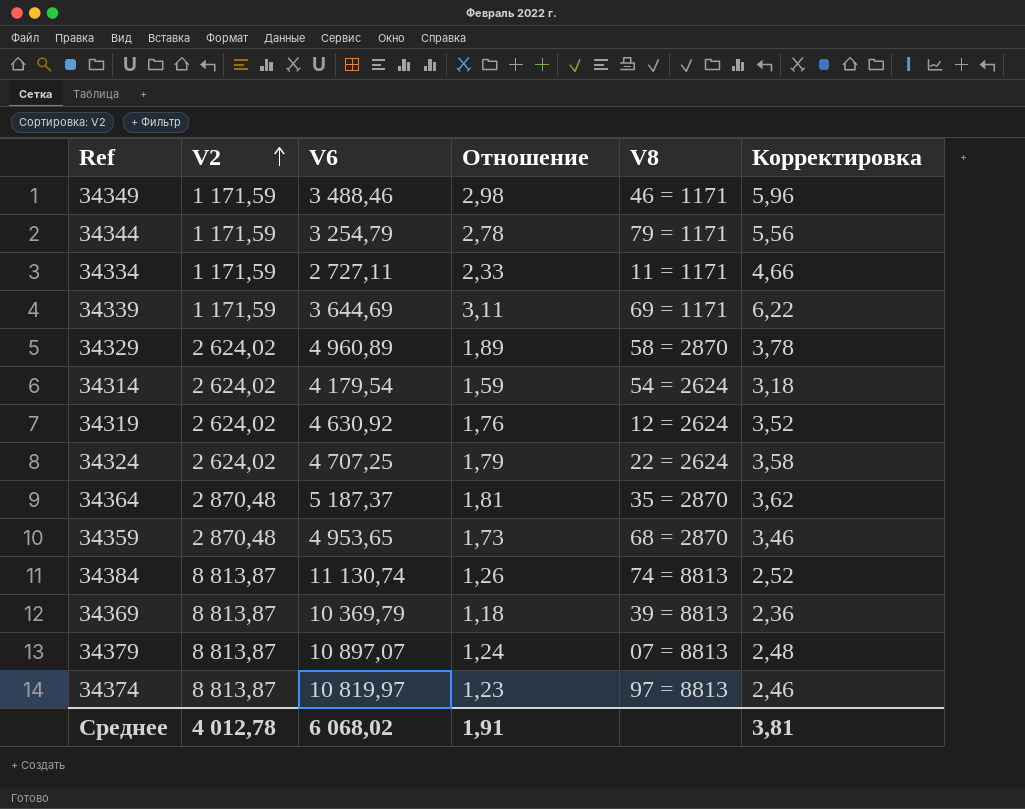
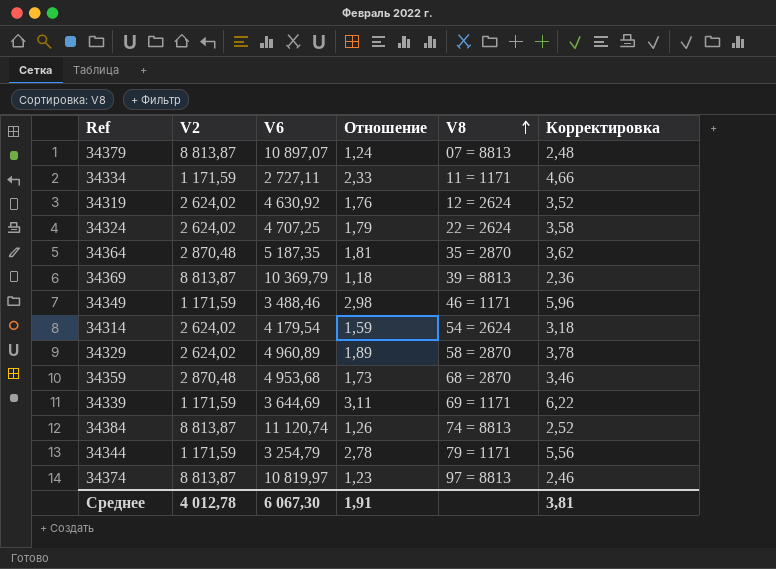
row order: V2 ascending -> V8 ascending
34364 | V6: 5 187,37 -> 5 187,35
34359 | V6: 4 953,65 -> 4 953,68
34384 | V6: 11 130,74 -> 11 120,74
Среднее | V6: 6 068,02 -> 6 067,30

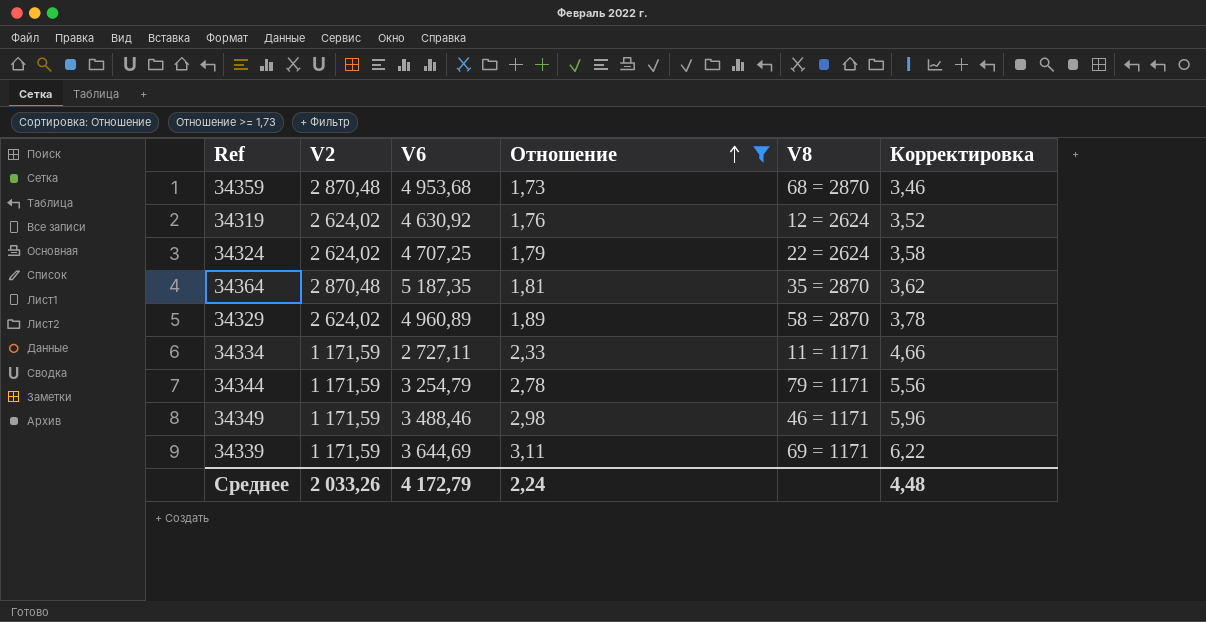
filter: none -> Отношение >= 1,73
row order: V8 ascending -> Отношение ascending
Среднее | V2: 4 012,78 -> 2 033,26
Среднее | V6: 6 067,30 -> 4 172,79
Среднее | Отношение: 1,91 -> 2,24
Среднее | Корректировка: 3,81 -> 4,48

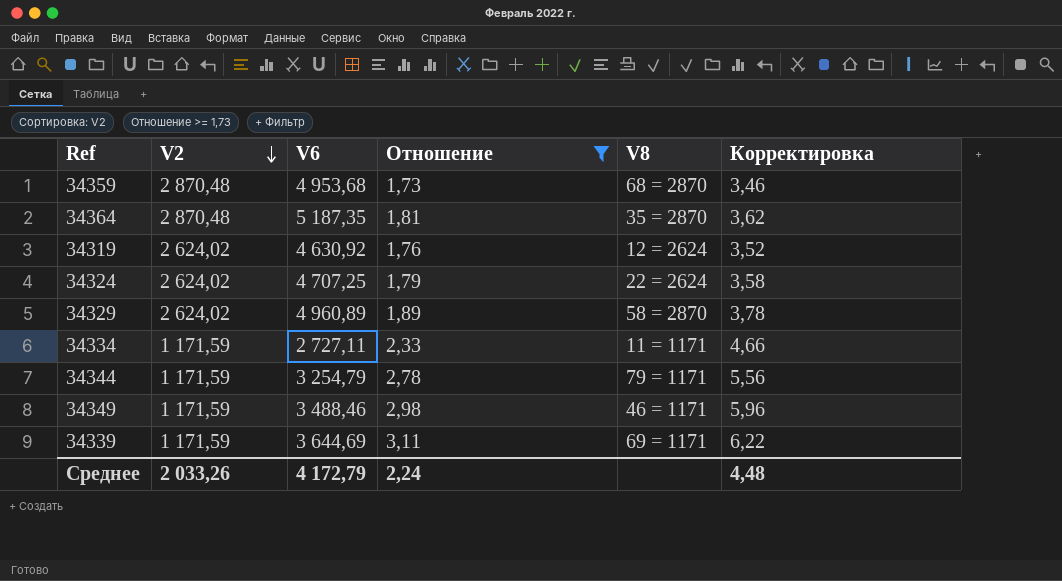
row order: Отношение ascending -> V2 descending

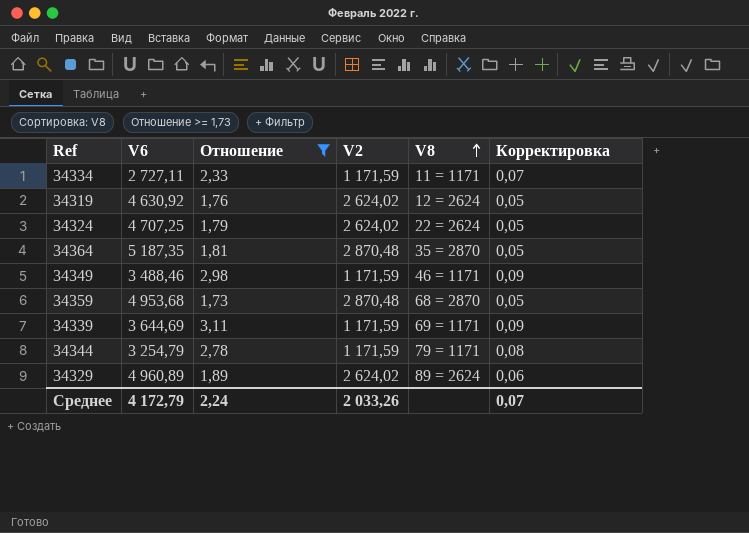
row order: V2 descending -> V8 ascending
column V2 | position: 2 -> 4
column Корректировка | formula: [Отношение] * 2 -> [Отношение] * 0,03
34329 | V8: 58 = 2870 -> 89 = 2624
Среднее | Корректировка: 4,48 -> 0,07

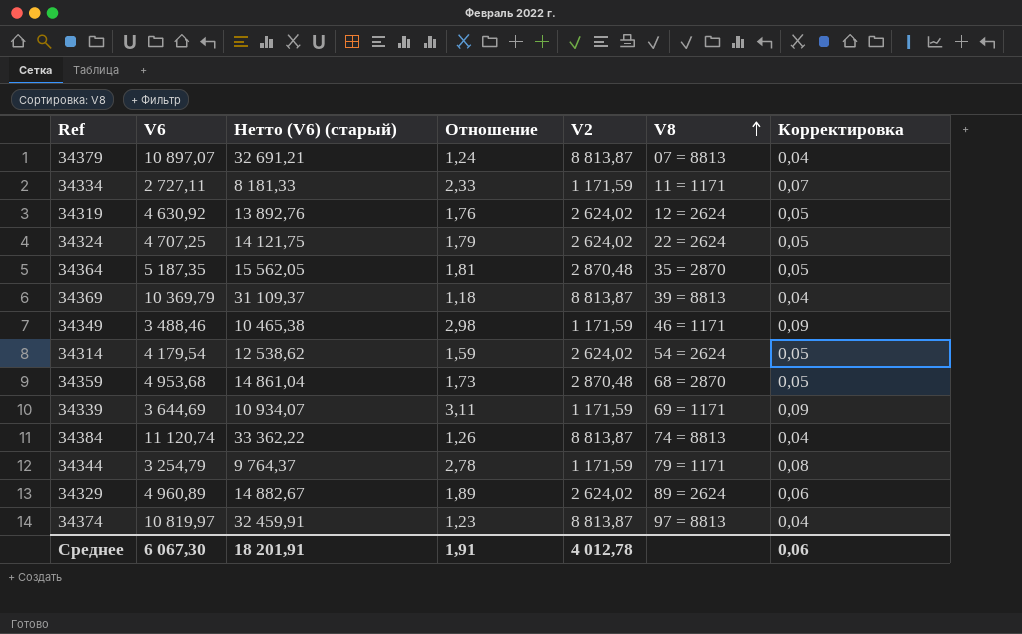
filter: Отношение >= 1,73 -> none
column Нетто (V6) (старый) | formula: none -> [V6] * 3
Среднее | V6: 4 172,79 -> 6 067,30
Среднее | Отношение: 2,24 -> 1,91
Среднее | V2: 2 033,26 -> 4 012,78
Среднее | Корректировка: 0,07 -> 0,06

